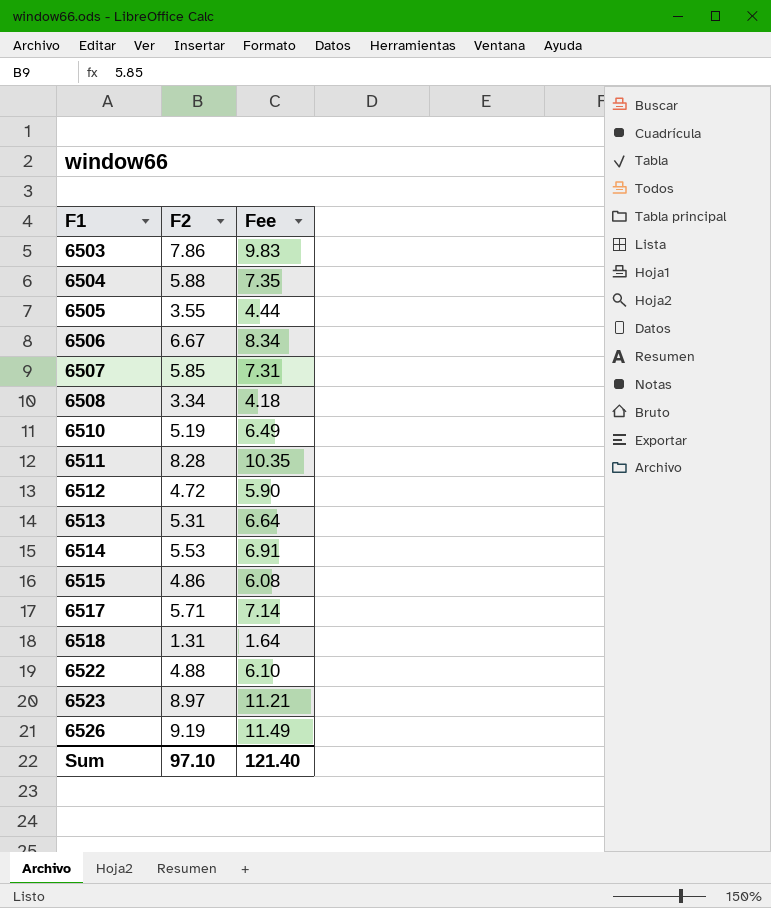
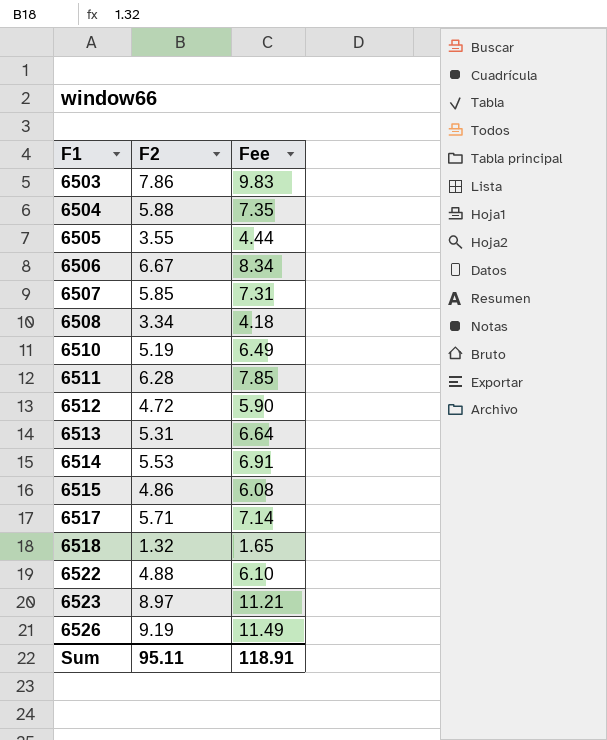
6511 | F2: 8.28 -> 6.28
6511 | Fee: 10.35 -> 7.85
6518 | F2: 1.31 -> 1.32
6518 | Fee: 1.64 -> 1.65
Sum | F2: 97.10 -> 95.11
Sum | Fee: 121.40 -> 118.91

